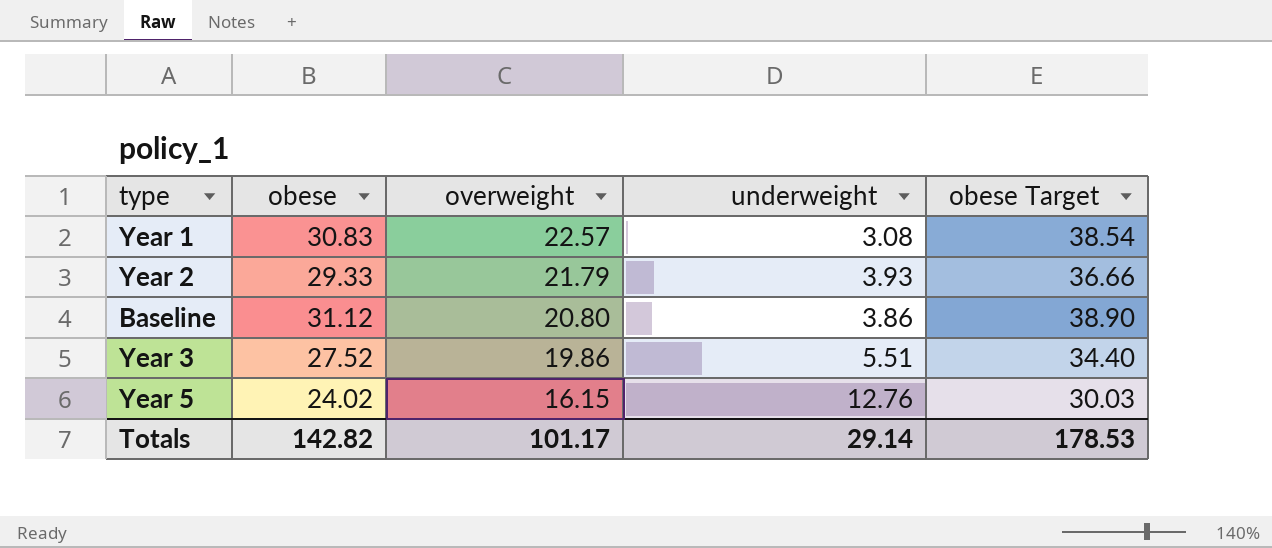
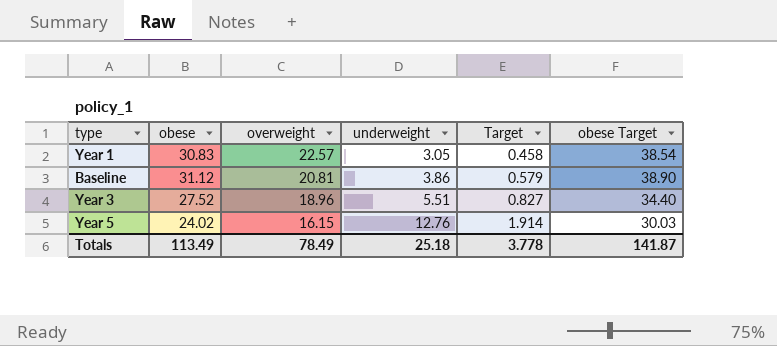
column Target | formula: none -> [underweight] * 0.15
row Year 2: 29.33 | 21.79 | 3.93 | 36.66 -> none
Year 1 | underweight: 3.08 -> 3.05
Baseline | overweight: 20.80 -> 20.81
Year 3 | overweight: 19.86 -> 18.96
Totals | obese: 142.82 -> 113.49
Totals | overweight: 101.17 -> 78.49
Totals | underweight: 29.14 -> 25.18
Totals | obese Target: 178.53 -> 141.87

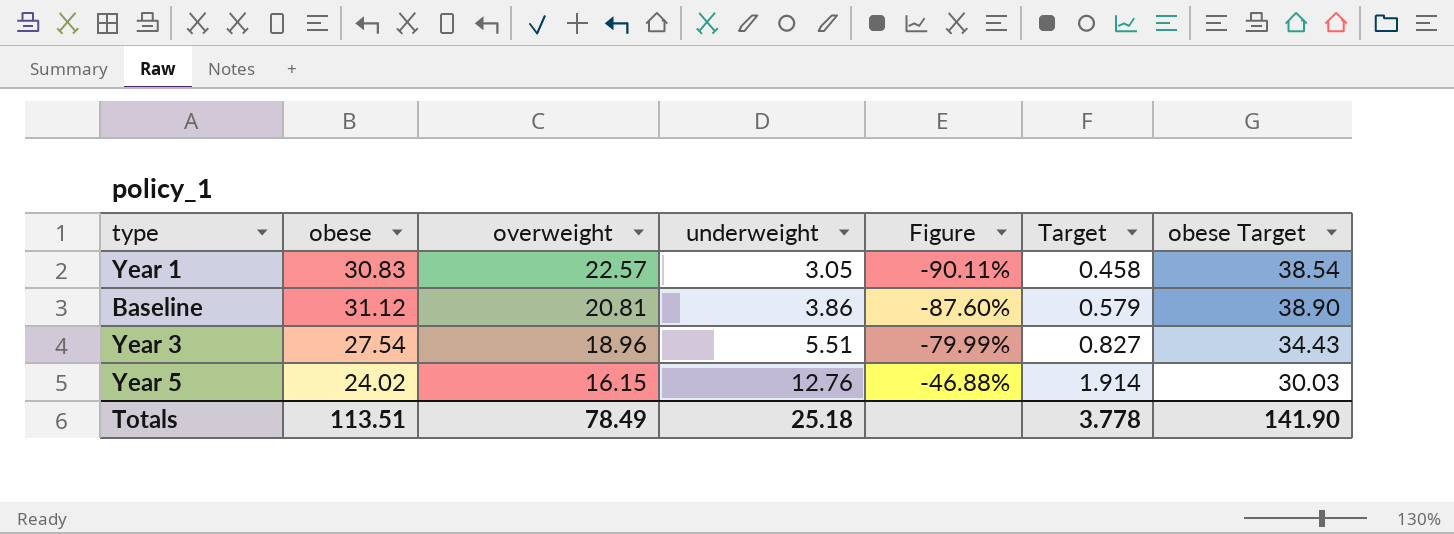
column Figure | formula: none -> ([underweight] - [obese]) / [obese]
Year 3 | obese: 27.52 -> 27.54
Year 3 | obese Target: 34.40 -> 34.43
Totals | obese: 113.49 -> 113.51
Totals | obese Target: 141.87 -> 141.90

